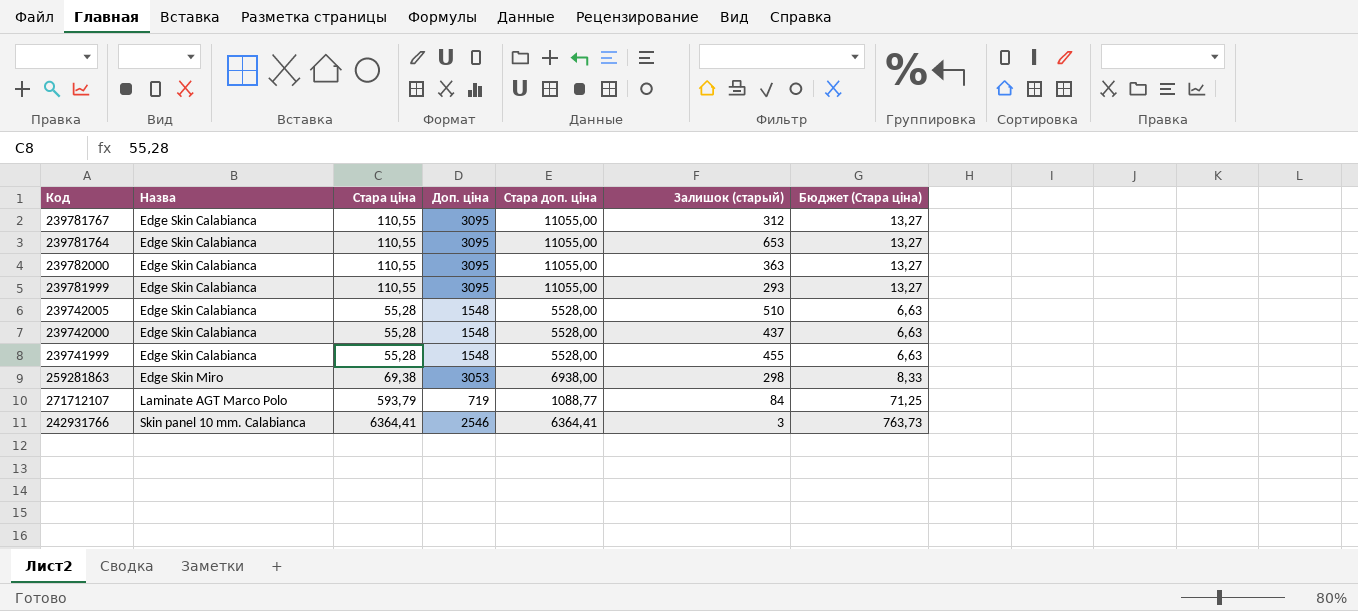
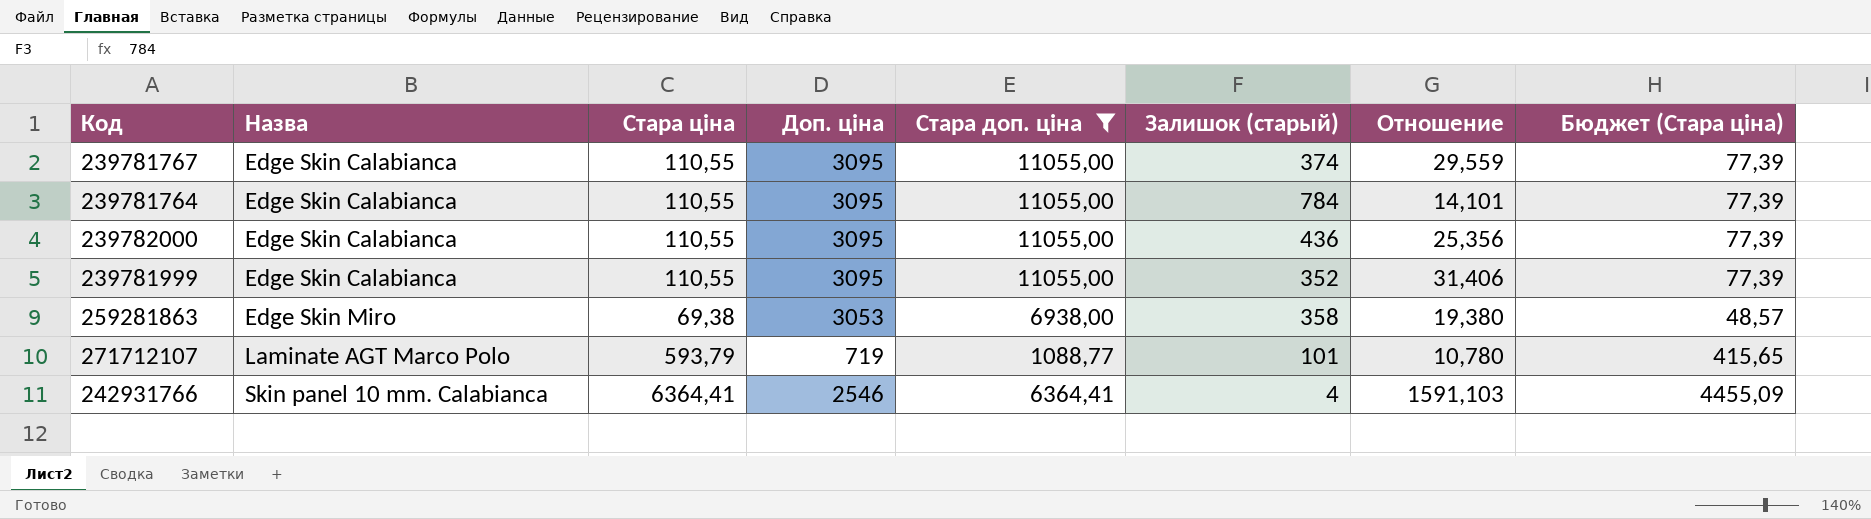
filter: none -> Стара доп. ціна != 5528,00
column Отношение | formula: none -> [Стара доп. ціна] / [Залишок (старый)]
column Бюджет (Стара ціна) | formula: [Стара ціна] * 0,12 -> [Стара ціна] * 0,7
239781767 | Залишок (старый): 312 -> 374
239781764 | Залишок (старый): 653 -> 784
239782000 | Залишок (старый): 363 -> 436
239781999 | Залишок (старый): 293 -> 352
259281863 | Залишок (старый): 298 -> 358
271712107 | Залишок (старый): 84 -> 101
242931766 | Залишок (старый): 3 -> 4

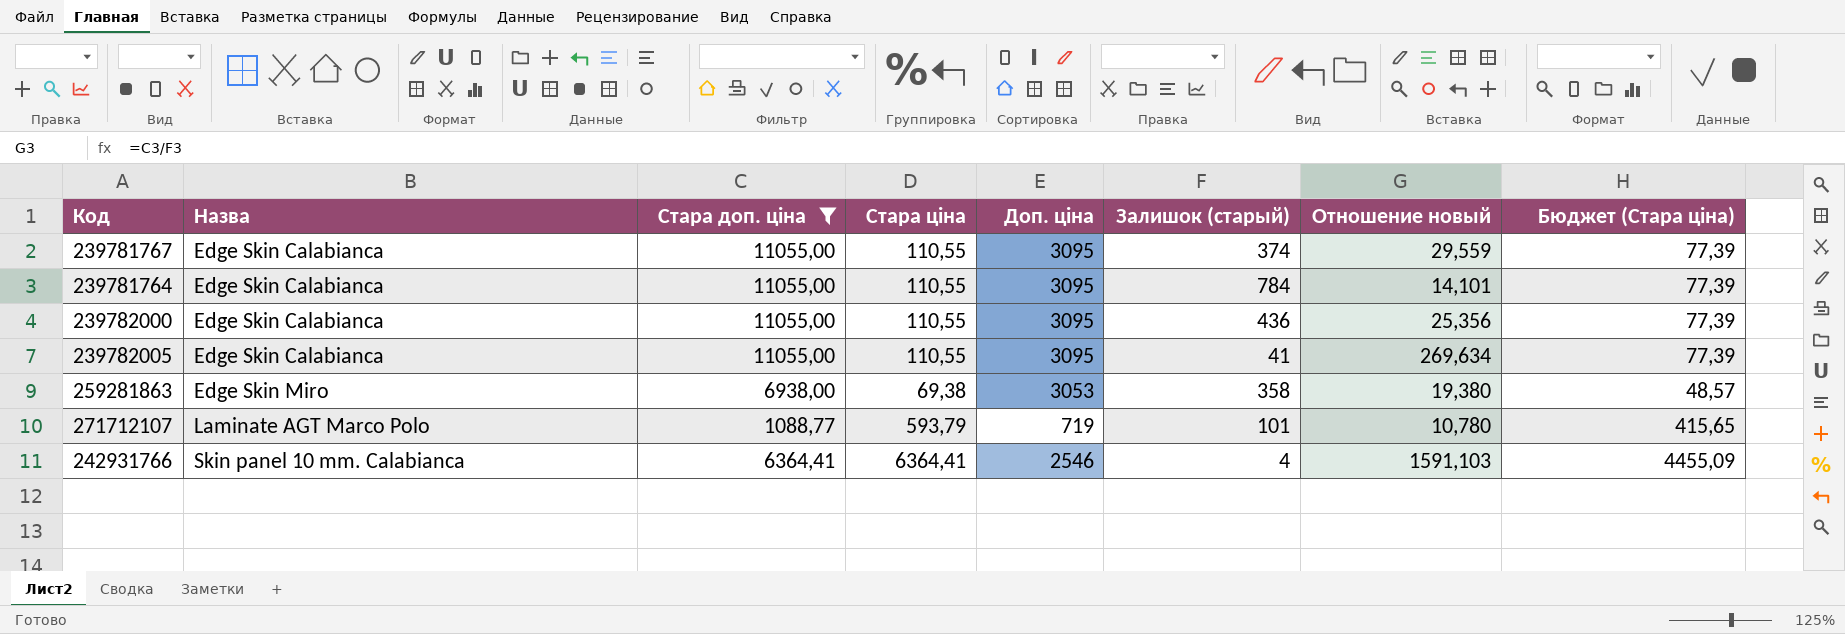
column Стара доп. ціна | position: 5 -> 3
column name: Отношение -> Отношение новый
row 239781999: Edge Skin Calabianca | 110,55 | 3095 | 11055,00 | 352 | 31,406 | 77,39 -> none
row 239782005: none -> Edge Skin Calabianca | 11055,00 | 110,55 | 3095 | 41 | 269,634 | 77,39

